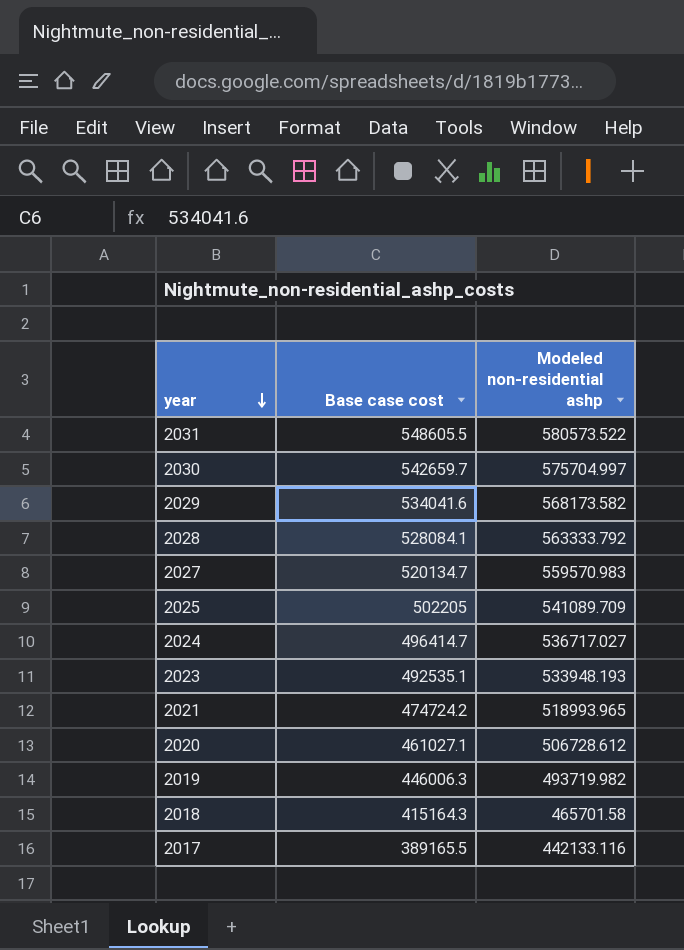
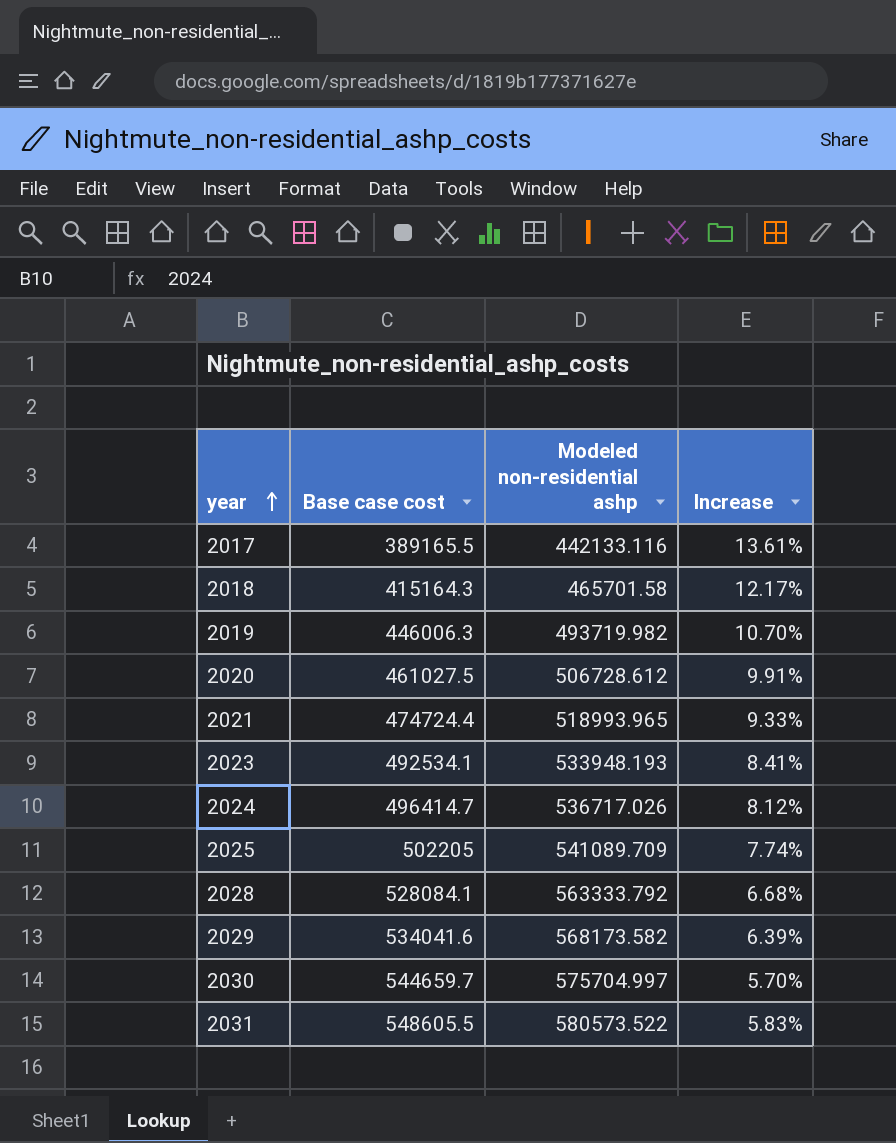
row order: year descending -> year ascending
column Increase | formula: none -> ([Modeled non-residential ashp] - [Base case cost]) / [Base case cost]
row 2027: 520134.7 | 559570.983 -> none
2020 | Base case cost: 461027.1 -> 461027.5
2021 | Base case cost: 474724.2 -> 474724.4
2023 | Base case cost: 492535.1 -> 492534.1
2024 | Modeled non-residential ashp: 536717.027 -> 536717.026
2030 | Base case cost: 542659.7 -> 544659.7

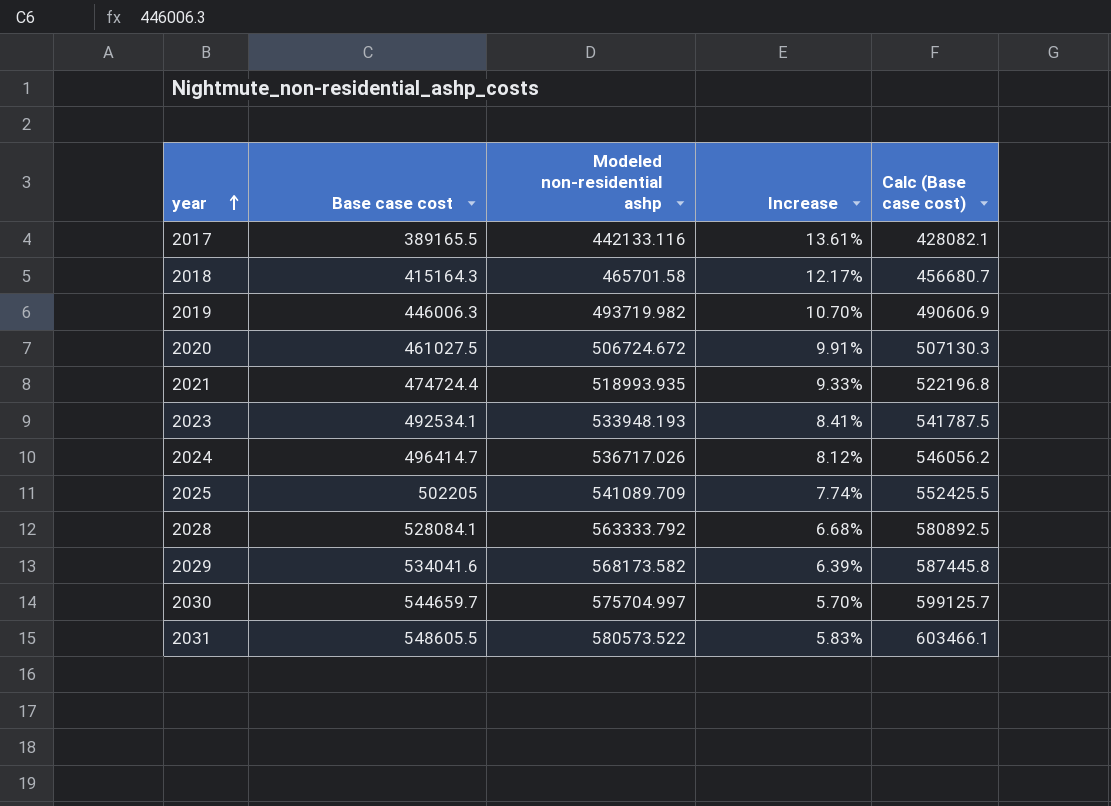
column Calc (Base case cost) | formula: none -> [Base case cost] * 1.1
2020 | Modeled non-residential ashp: 506728.612 -> 506724.672
2021 | Modeled non-residential ashp: 518993.965 -> 518993.935

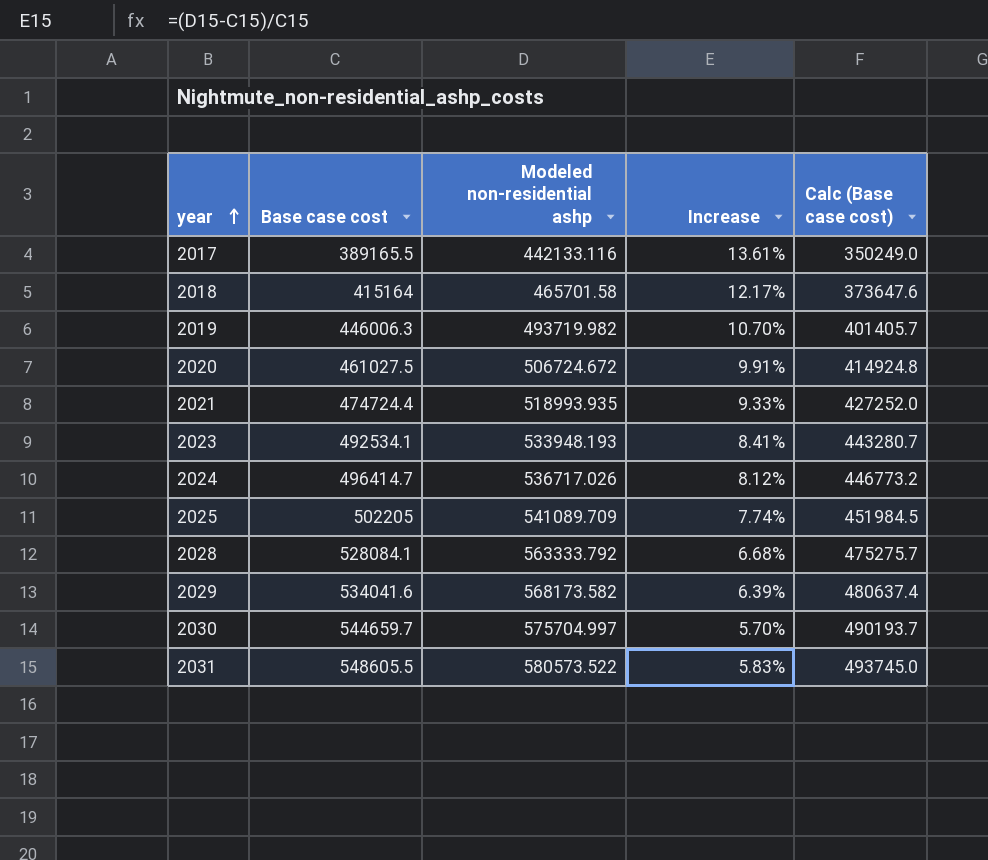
column Calc (Base case cost) | formula: [Base case cost] * 1.1 -> [Base case cost] * 0.9
2018 | Base case cost: 415164.3 -> 415164

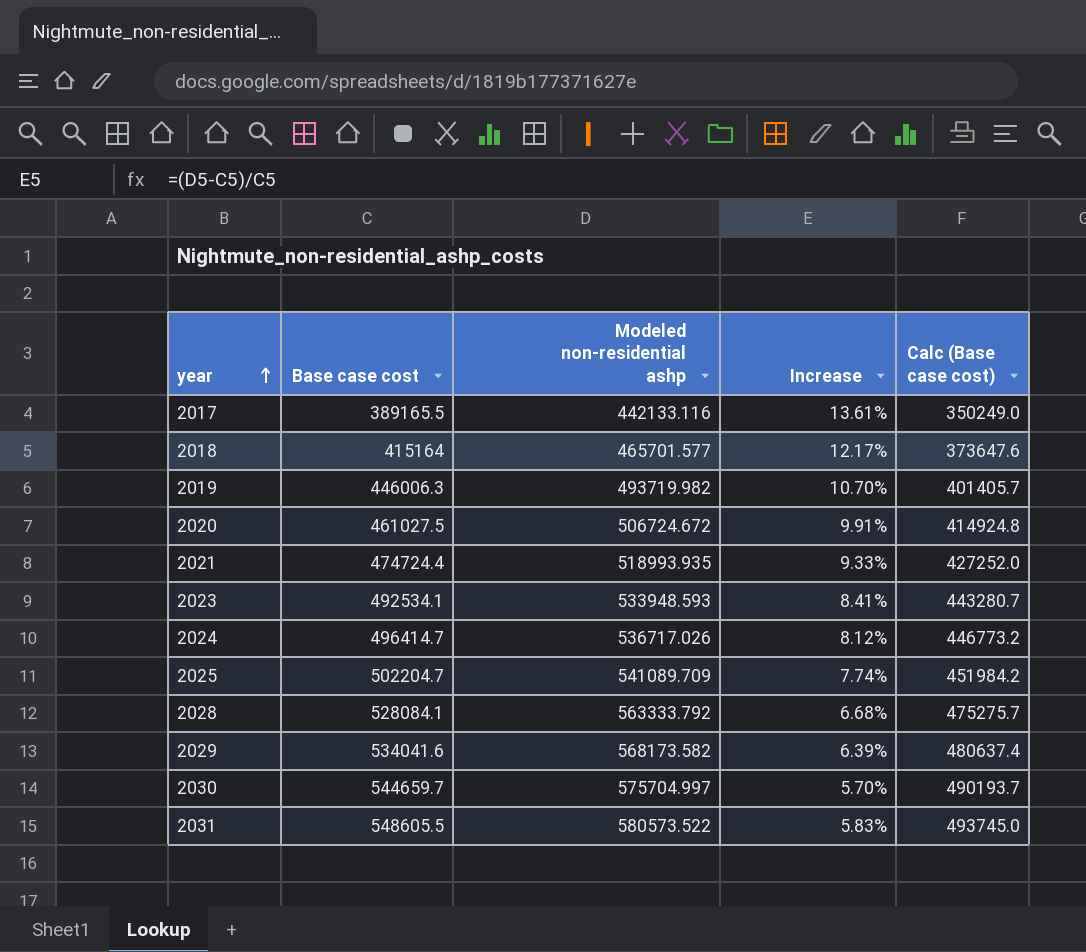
2018 | Modeled non-residential ashp: 465701.58 -> 465701.577
2023 | Modeled non-residential ashp: 533948.193 -> 533948.593
2025 | Base case cost: 502205 -> 502204.7
2025 | Calc (Base case cost): 451984.5 -> 451984.2

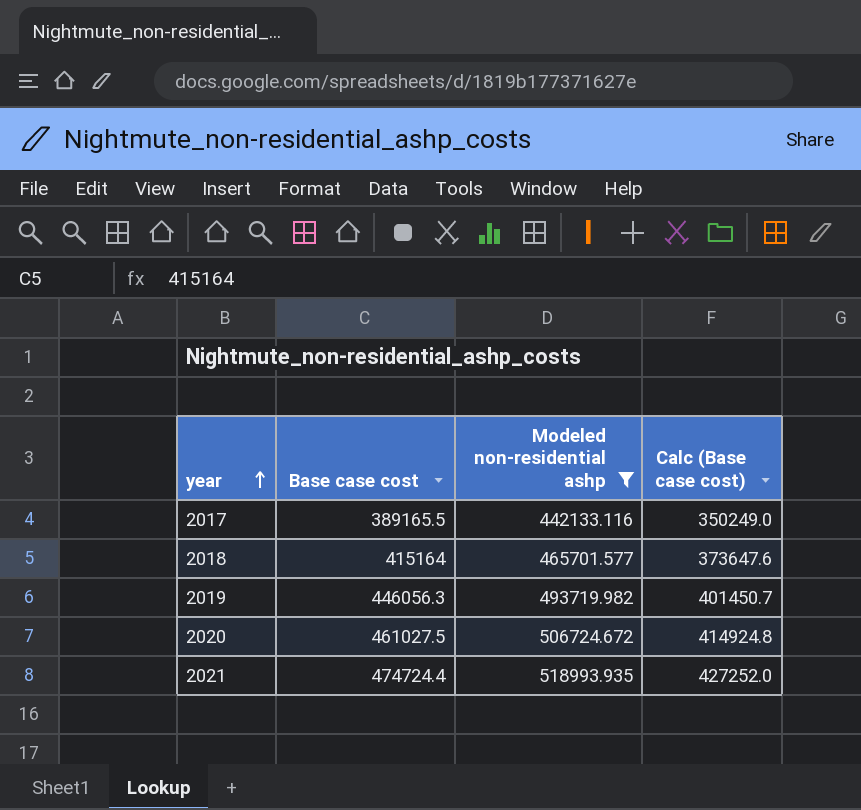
filter: none -> Modeled non-residential ashp <= 518993.935
column Increase | formula: ([Modeled non-residential ashp] - [Base case cost]) / [Base case cost] -> none
2019 | Base case cost: 446006.3 -> 446056.3
2019 | Calc (Base case cost): 401405.7 -> 401450.7

